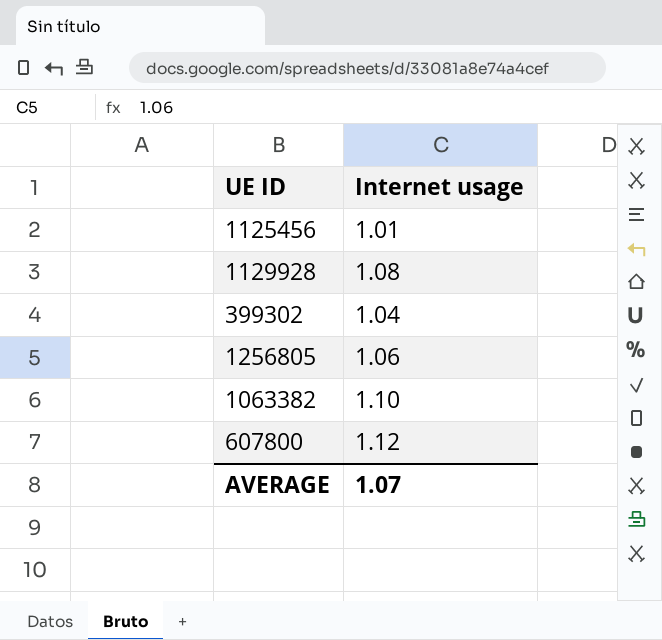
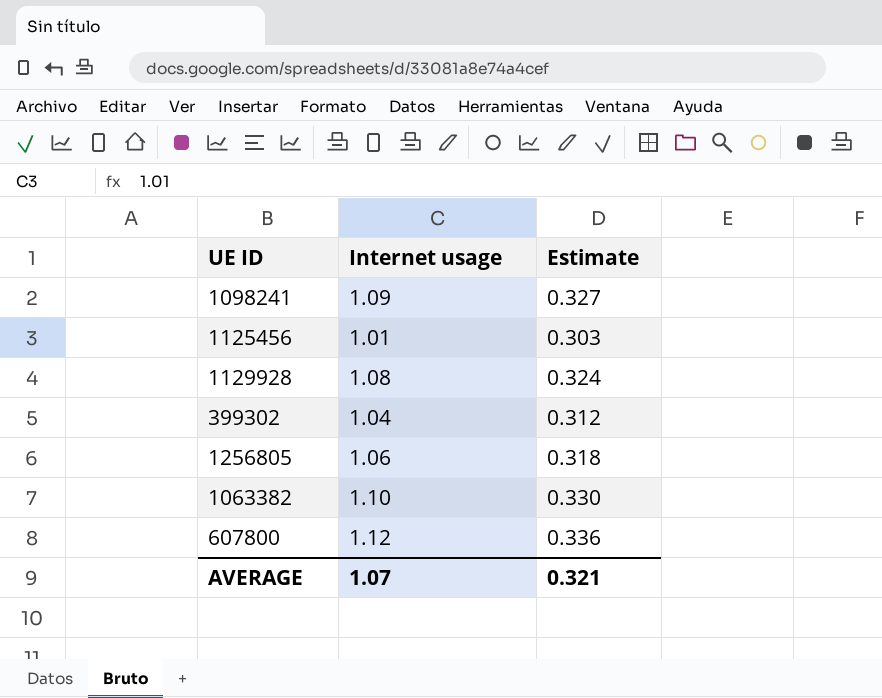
column Estimate | formula: none -> [Internet usage] * 0.3
row 1098241: none -> 1.09 | 0.327

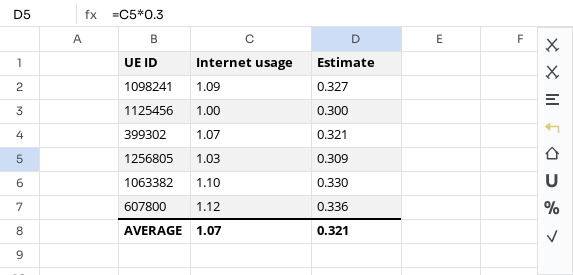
row 1129928: 1.08 | 0.324 -> none
1125456 | Internet usage: 1.01 -> 1.00
1125456 | Estimate: 0.303 -> 0.300
399302 | Internet usage: 1.04 -> 1.07
399302 | Estimate: 0.312 -> 0.321
1256805 | Internet usage: 1.06 -> 1.03
1256805 | Estimate: 0.318 -> 0.309

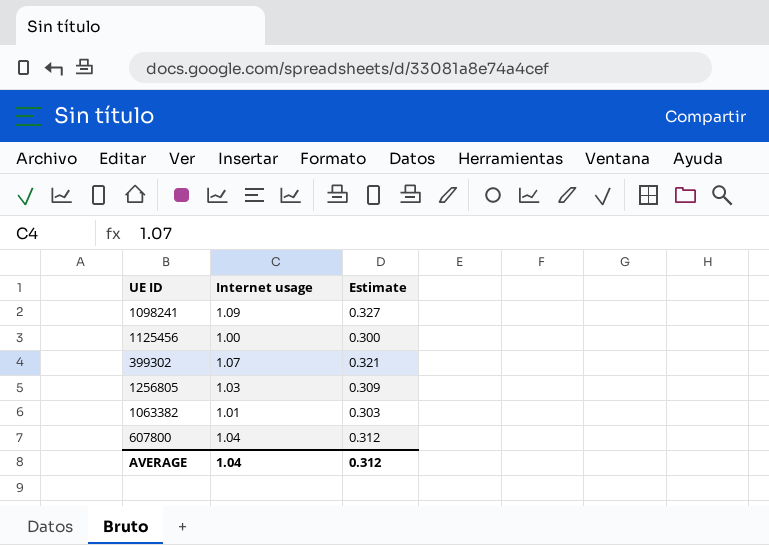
1063382 | Internet usage: 1.10 -> 1.01
1063382 | Estimate: 0.330 -> 0.303
607800 | Internet usage: 1.12 -> 1.04
607800 | Estimate: 0.336 -> 0.312
AVERAGE | Internet usage: 1.07 -> 1.04
AVERAGE | Estimate: 0.321 -> 0.312

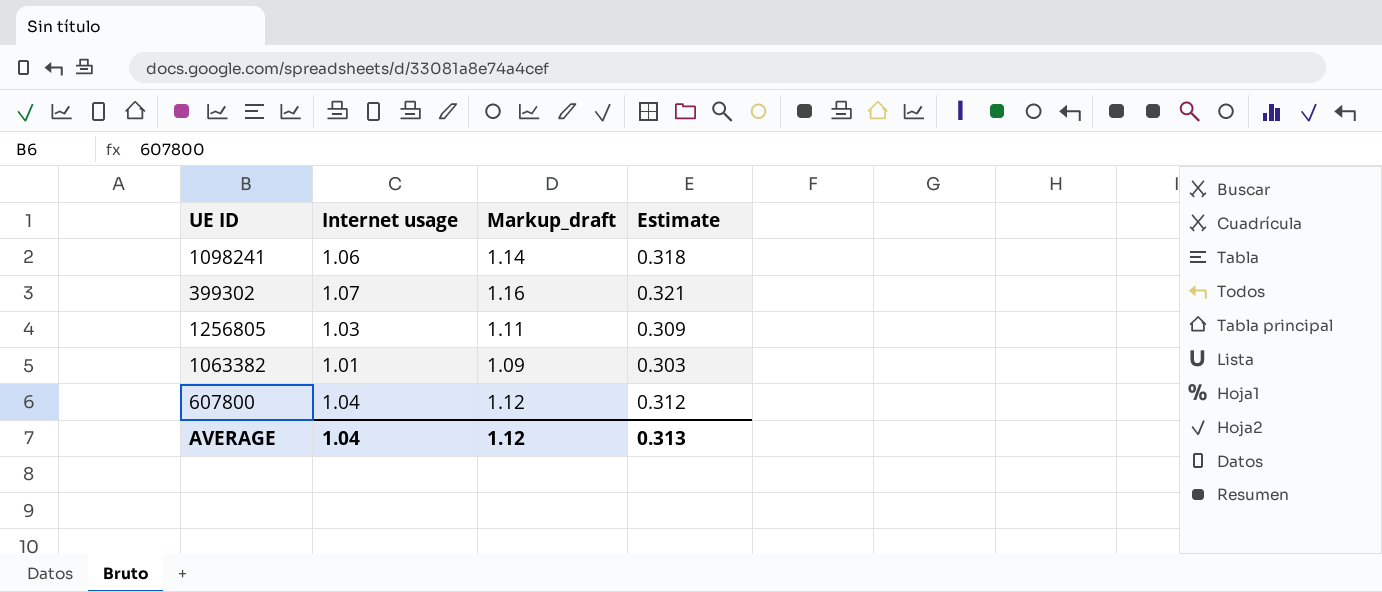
column Markup_draft | formula: none -> [Internet usage] * 1.08
row 1125456: 1.00 | 0.300 -> none
1098241 | Internet usage: 1.09 -> 1.06
1098241 | Estimate: 0.327 -> 0.318
AVERAGE | Estimate: 0.312 -> 0.313

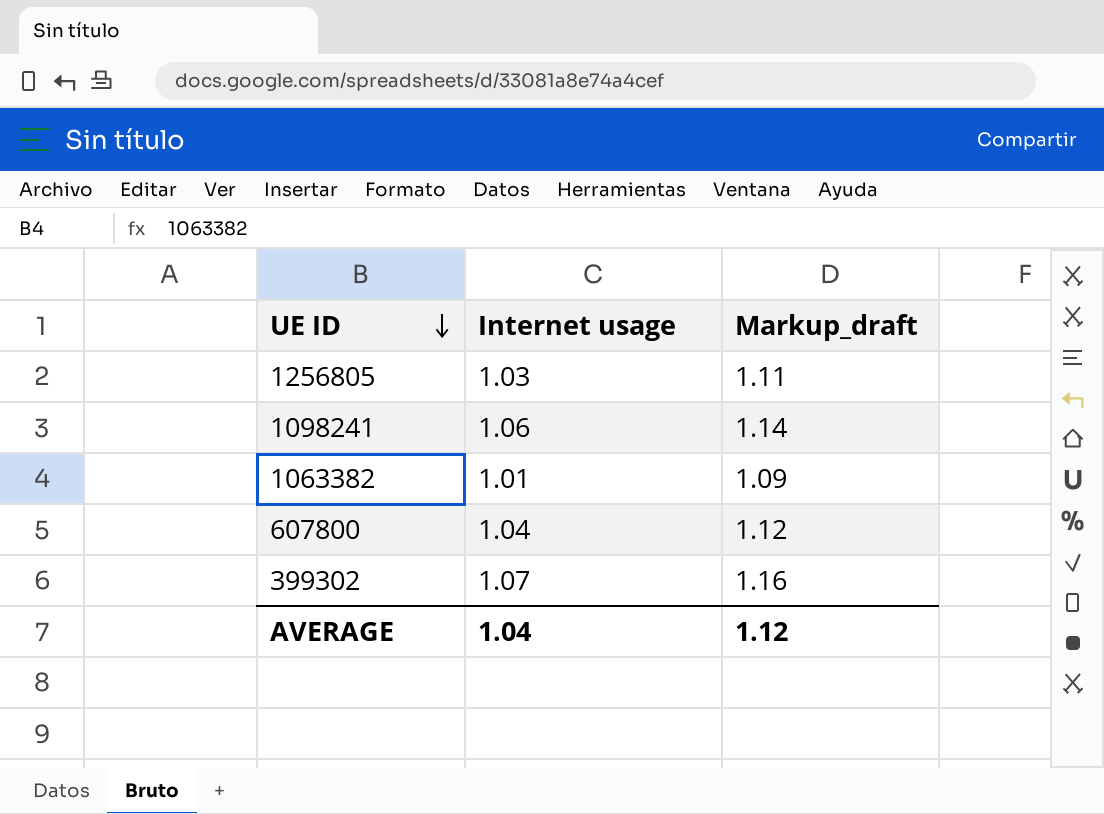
row order: none -> UE ID descending
column Estimate | formula: [Internet usage] * 0.3 -> none

